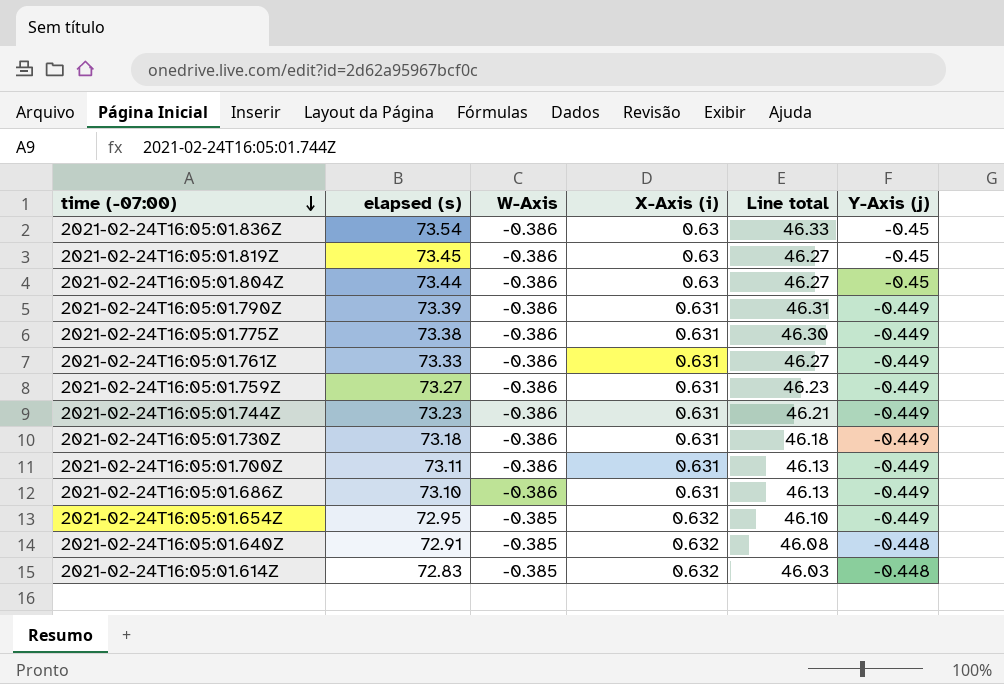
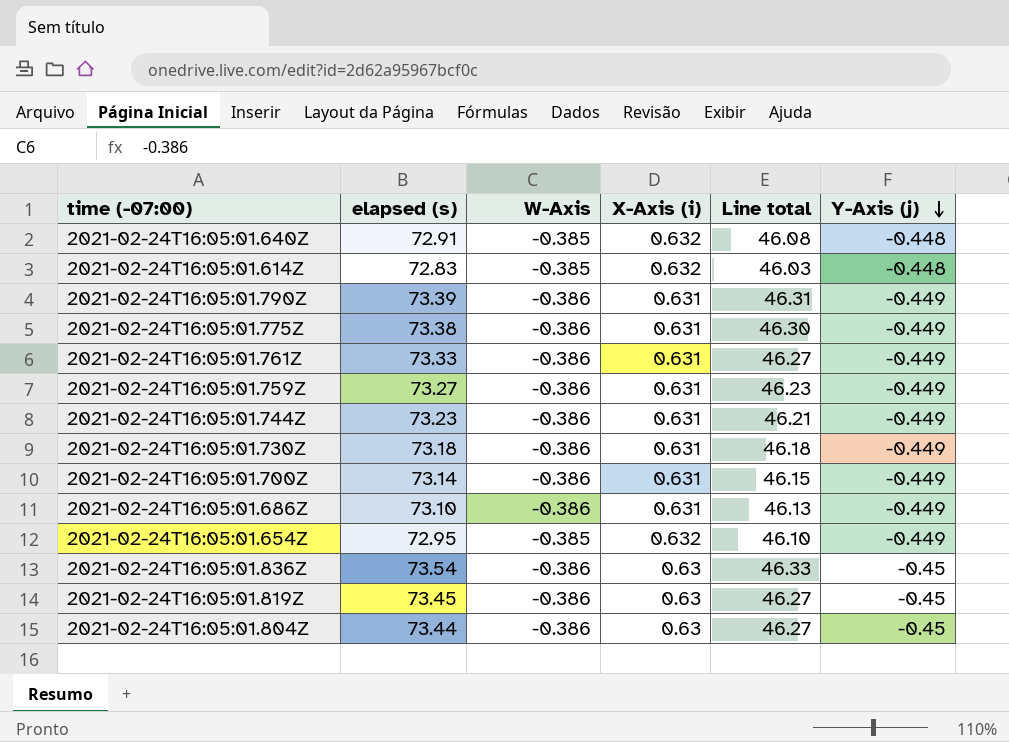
row order: time (-07:00) descending -> Y-Axis (j) descending
2021-02-24T16:05:01.700Z | elapsed (s): 73.11 -> 73.14
2021-02-24T16:05:01.700Z | Line total: 46.13 -> 46.15

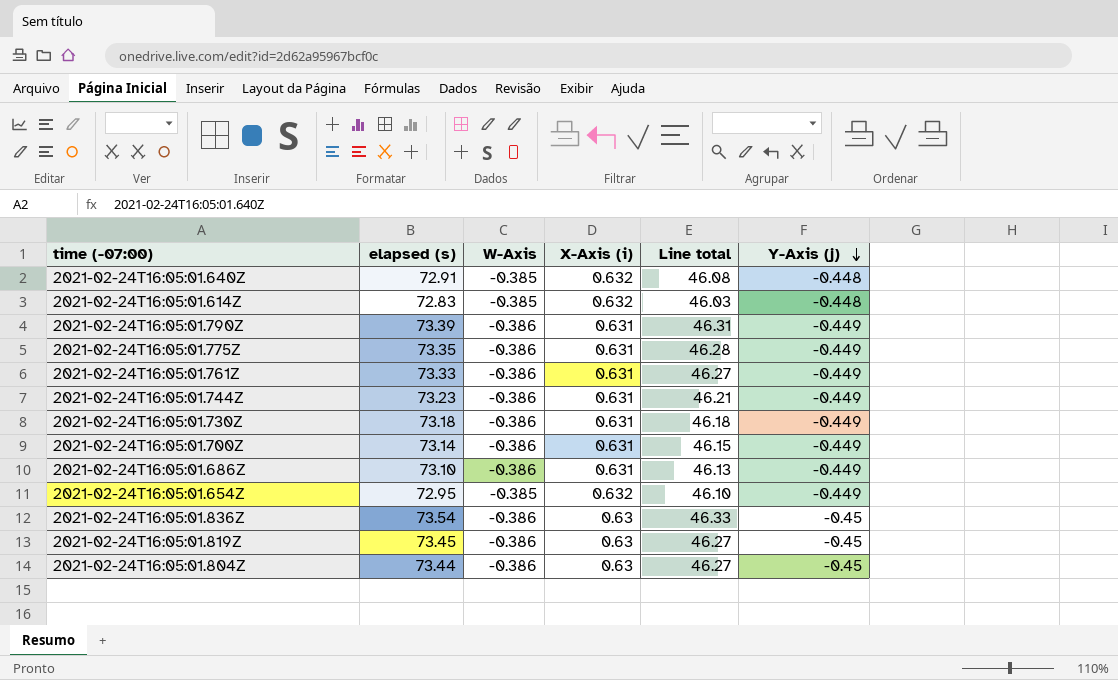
row 2021-02-24T16:05:01.759Z: 73.27 | -0.386 | 0.631 | 46.23 | -0.449 -> none
2021-02-24T16:05:01.775Z | elapsed (s): 73.38 -> 73.35
2021-02-24T16:05:01.775Z | Line total: 46.30 -> 46.28

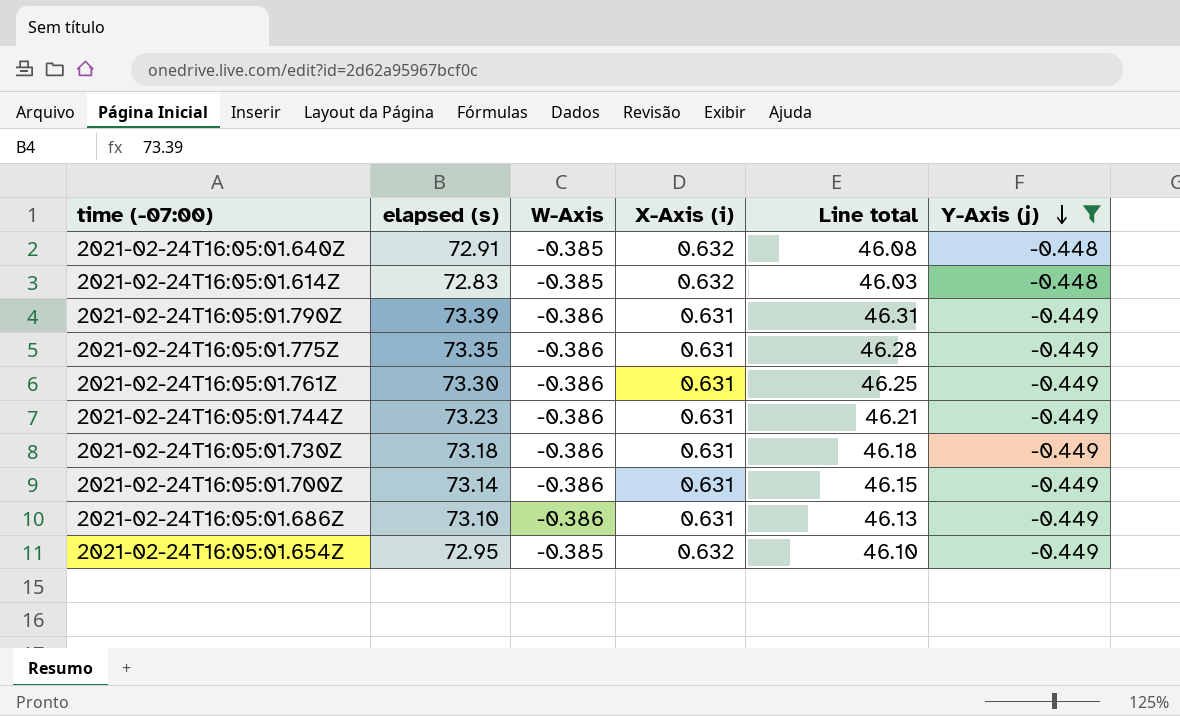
filter: none -> Y-Axis (j) != -0.45
2021-02-24T16:05:01.761Z | elapsed (s): 73.33 -> 73.30
2021-02-24T16:05:01.761Z | Line total: 46.27 -> 46.25

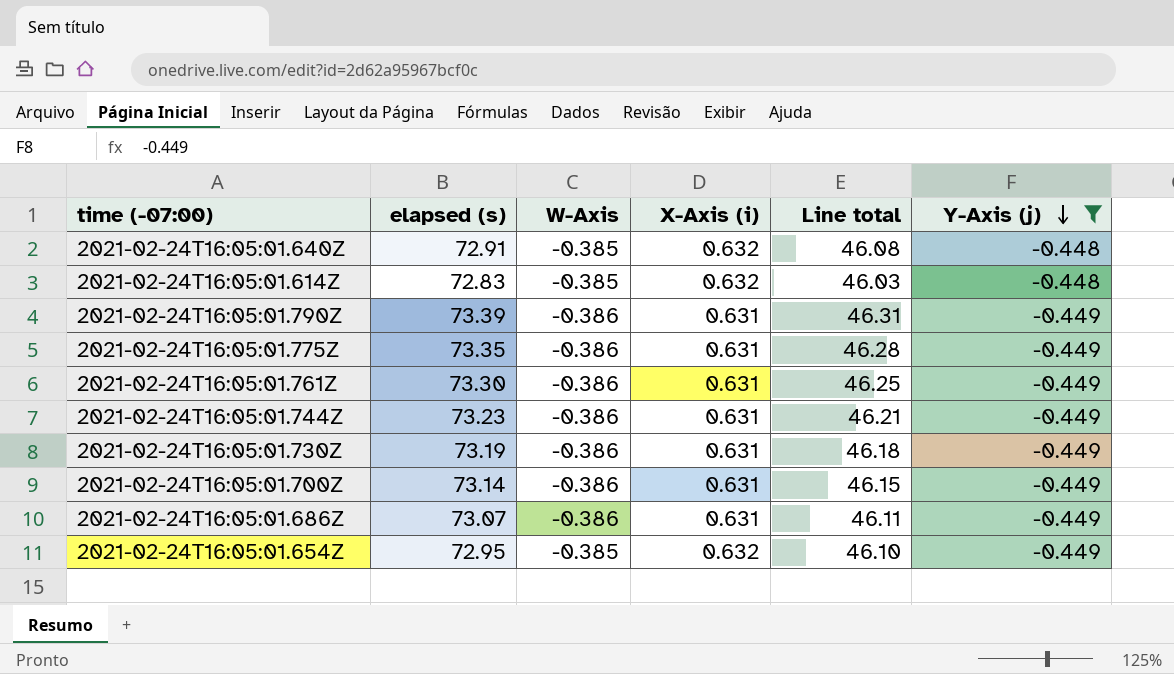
2021-02-24T16:05:01.730Z | elapsed (s): 73.18 -> 73.19
2021-02-24T16:05:01.686Z | elapsed (s): 73.10 -> 73.07
2021-02-24T16:05:01.686Z | Line total: 46.13 -> 46.11

